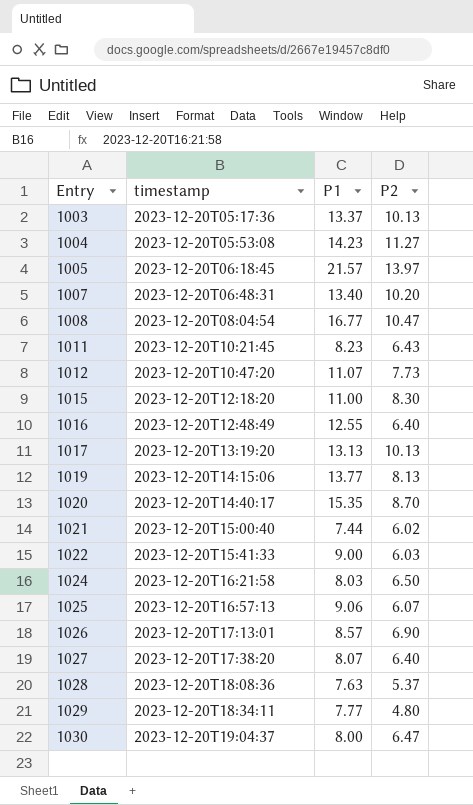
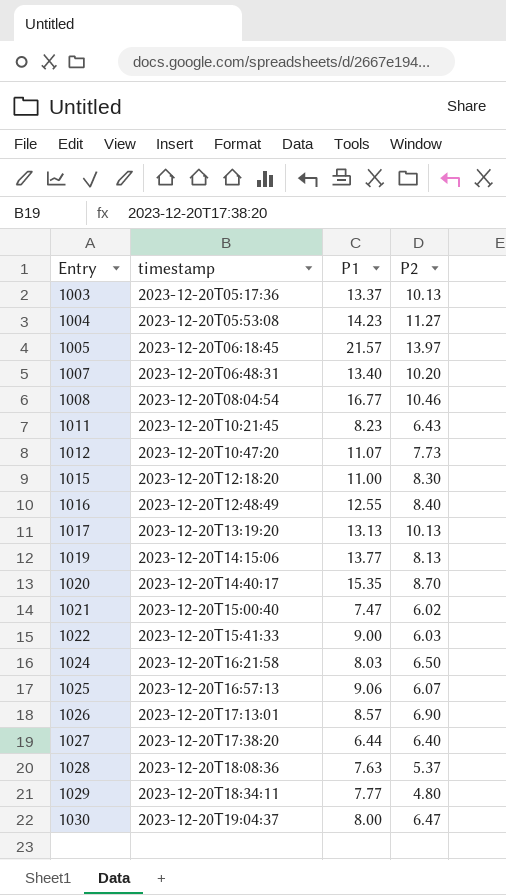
1008 | P2: 10.47 -> 10.46
1016 | P2: 6.40 -> 8.40
1021 | P1: 7.44 -> 7.47
1027 | P1: 8.07 -> 6.44

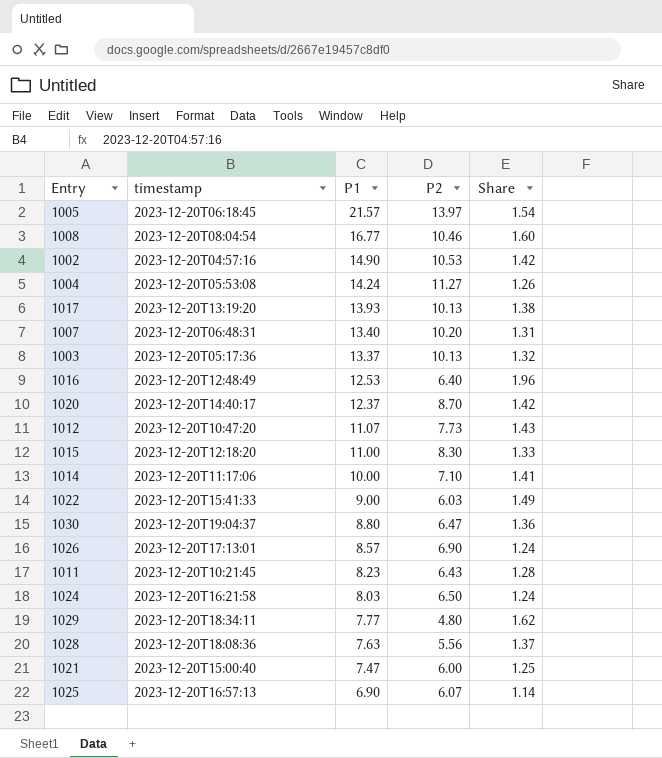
row order: Entry ascending -> P1 descending
column Share | formula: none -> [P1] / [P2]
row 1019: 2023-12-20T14:15:06 | 13.77 | 8.13 -> none
row 1027: 2023-12-20T17:38:20 | 6.44 | 6.40 -> none
row 1002: none -> 2023-12-20T04:57:16 | 14.90 | 10.53 | 1.42
1004 | P1: 14.23 -> 14.24
1017 | P1: 13.13 -> 13.93
1016 | P1: 12.55 -> 12.53
1016 | P2: 8.40 -> 6.40
1020 | P1: 15.35 -> 12.37
row 1014: none -> 2023-12-20T11:17:06 | 10.00 | 7.10 | 1.41
1030 | P1: 8.00 -> 8.80
1028 | P2: 5.37 -> 5.56
1021 | P2: 6.02 -> 6.00
1025 | P1: 9.06 -> 6.90

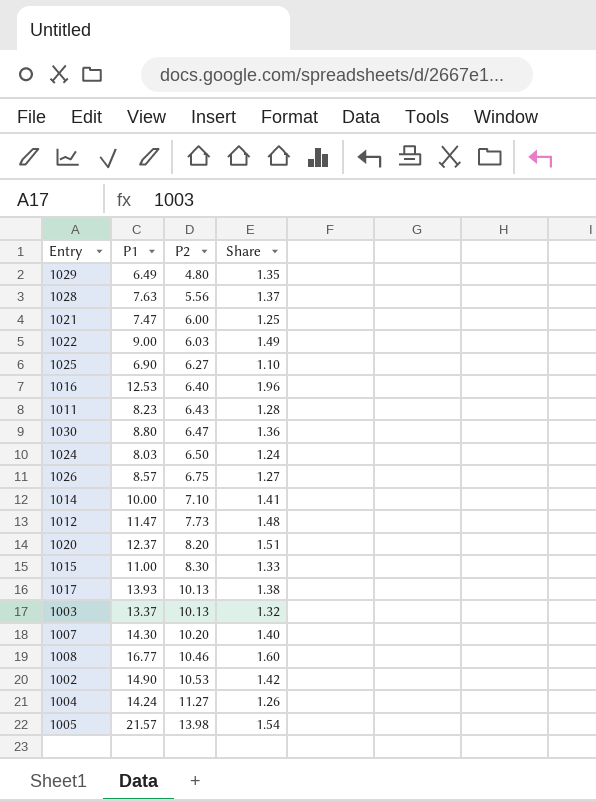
row order: P1 descending -> P2 ascending
column timestamp | position: 2 -> none
1029 | P1: 7.77 -> 6.49
1029 | Share: 1.62 -> 1.35
1025 | P2: 6.07 -> 6.27
1025 | Share: 1.14 -> 1.10
1026 | P2: 6.90 -> 6.75
1026 | Share: 1.24 -> 1.27
1012 | P1: 11.07 -> 11.47
1012 | Share: 1.43 -> 1.48
1020 | P2: 8.70 -> 8.20
1020 | Share: 1.42 -> 1.51
1007 | P1: 13.40 -> 14.30
1007 | Share: 1.31 -> 1.40
1005 | P2: 13.97 -> 13.98

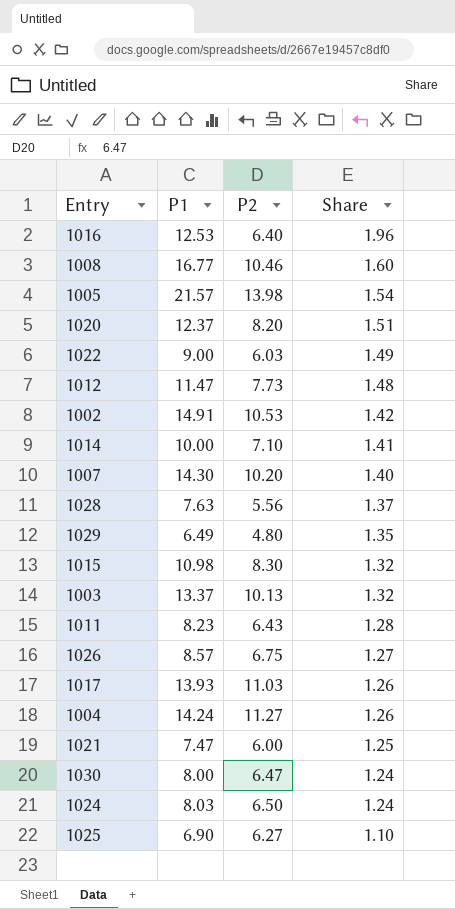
row order: P2 ascending -> Share descending
1002 | P1: 14.90 -> 14.91
1015 | P1: 11.00 -> 10.98
1015 | Share: 1.33 -> 1.32
1017 | P2: 10.13 -> 11.03
1017 | Share: 1.38 -> 1.26
1030 | P1: 8.80 -> 8.00
1030 | Share: 1.36 -> 1.24

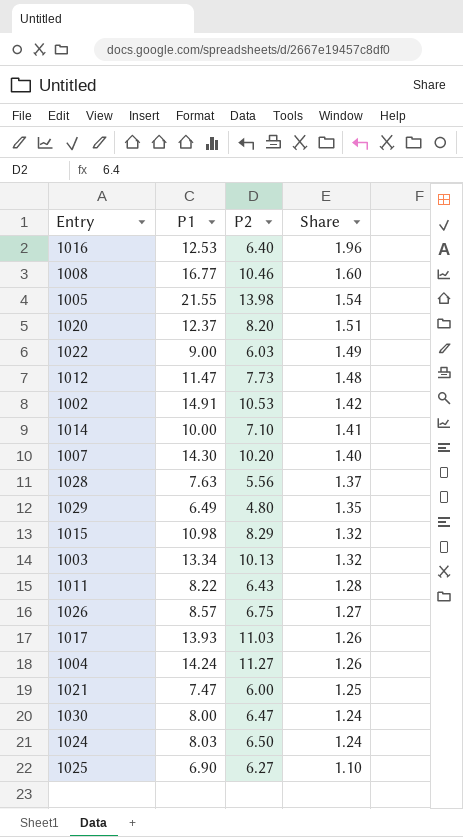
1005 | P1: 21.57 -> 21.55
1015 | P2: 8.30 -> 8.29
1003 | P1: 13.37 -> 13.34
1011 | P1: 8.23 -> 8.22

